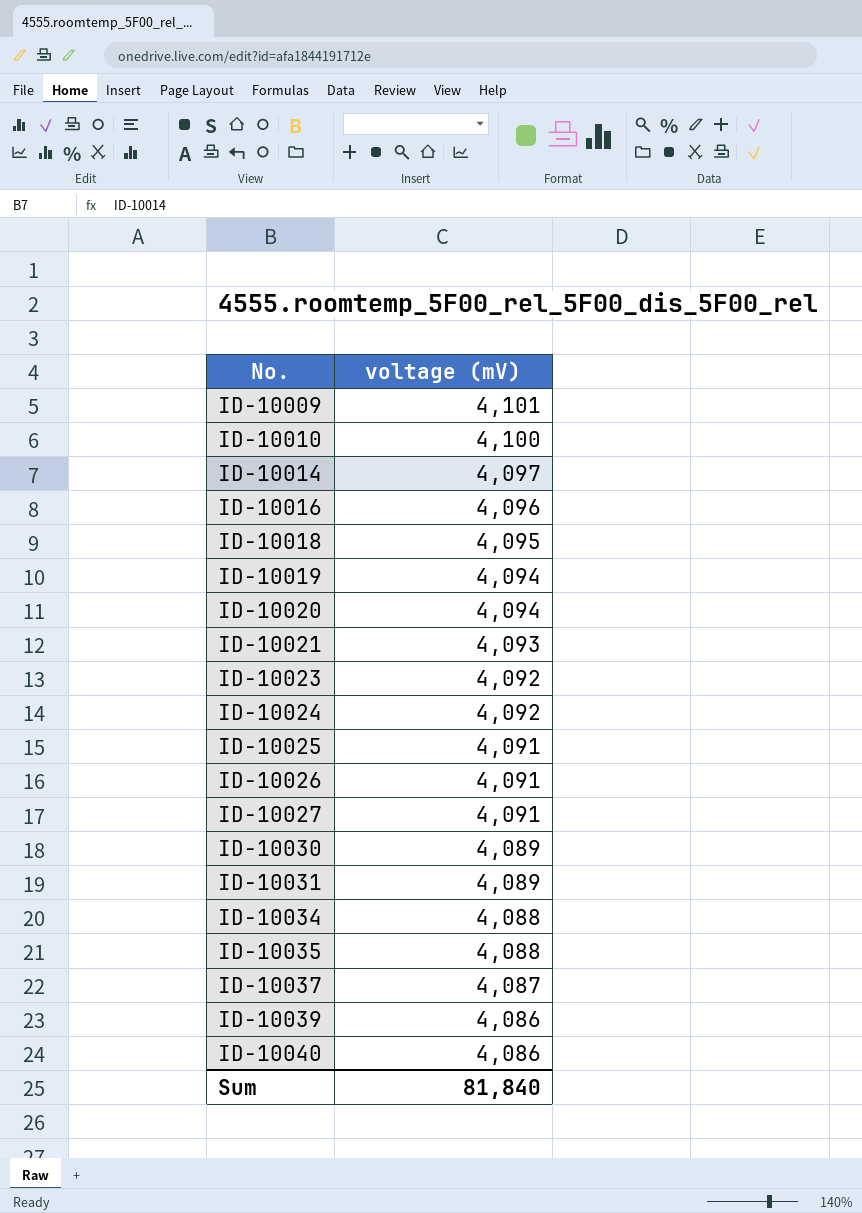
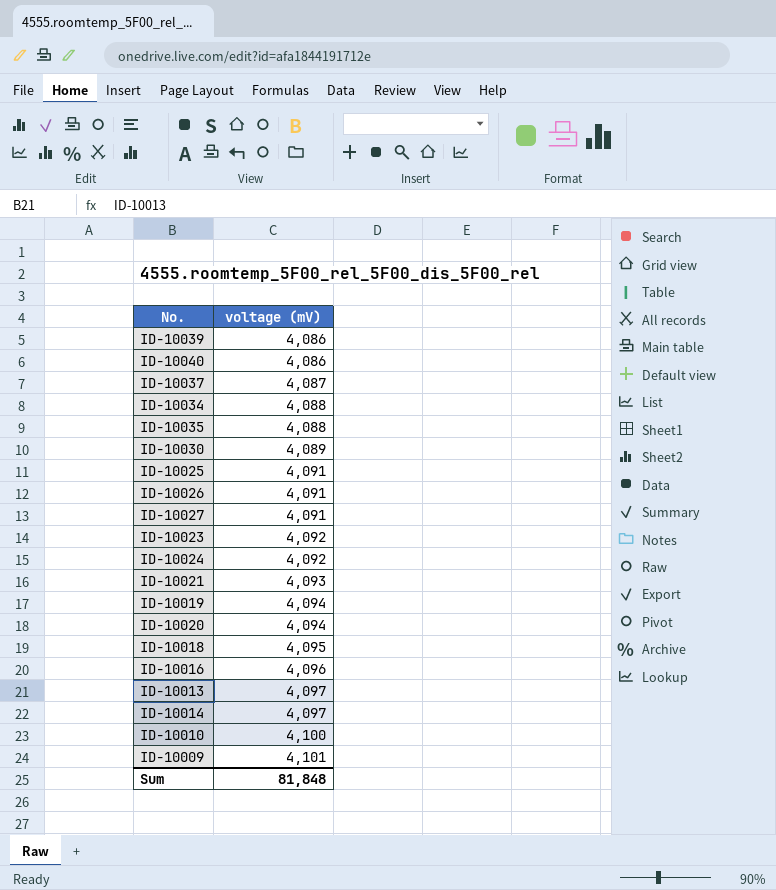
row order: No. ascending -> voltage (mV) ascending
row ID-10031: 4,089 -> none
row ID-10013: none -> 4,097
Sum | voltage (mV): 81,840 -> 81,848

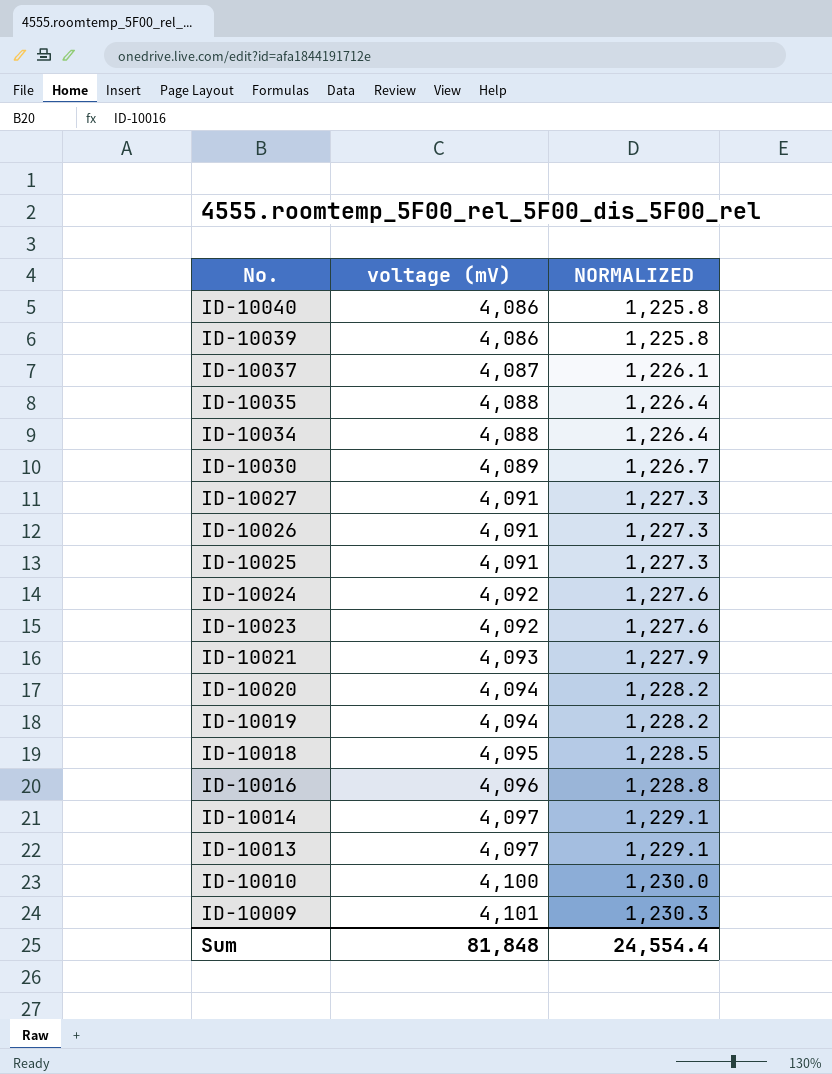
row order: voltage (mV) ascending -> No. descending
column NORMALIZED | formula: none -> [voltage (mV)] * 0.3

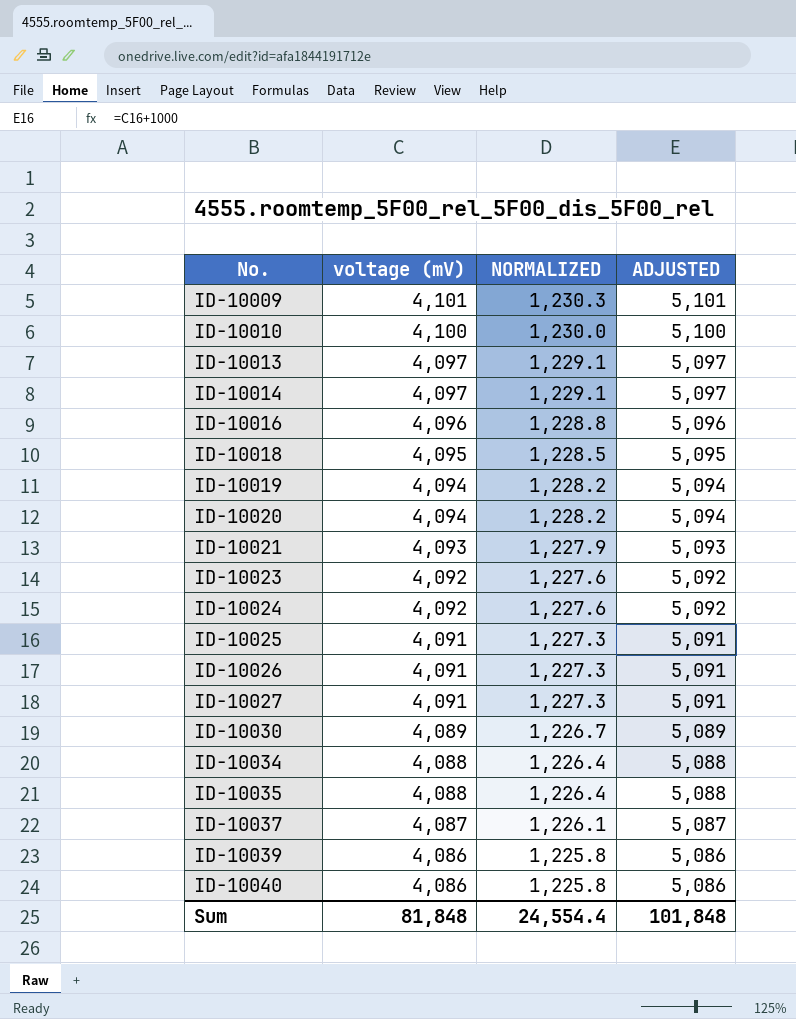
row order: No. descending -> No. ascending
column ADJUSTED | formula: none -> [voltage (mV)] + 1000

